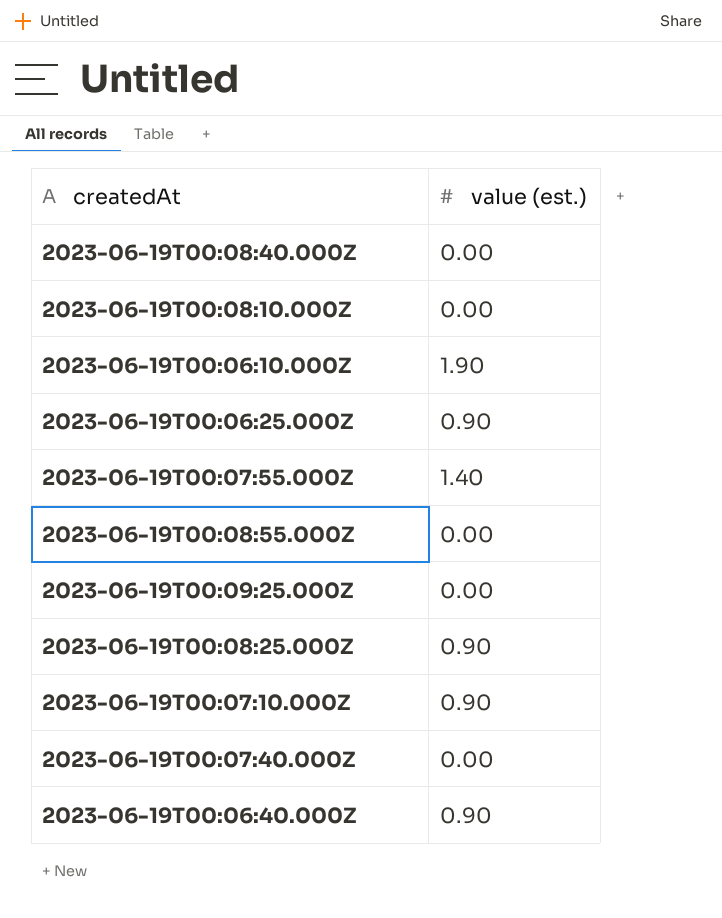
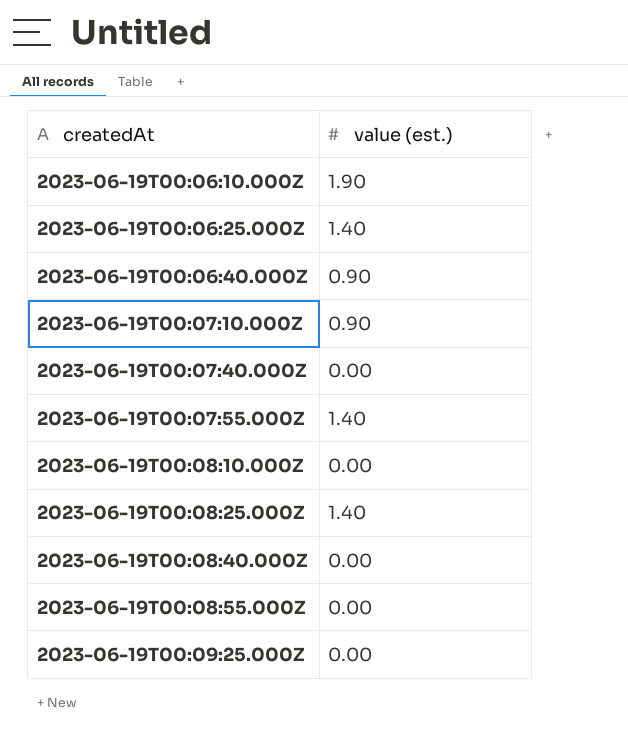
row order: none -> createdAt ascending
2023-06-19T00:06:25.000Z | value (est.): 0.90 -> 1.40
2023-06-19T00:08:25.000Z | value (est.): 0.90 -> 1.40

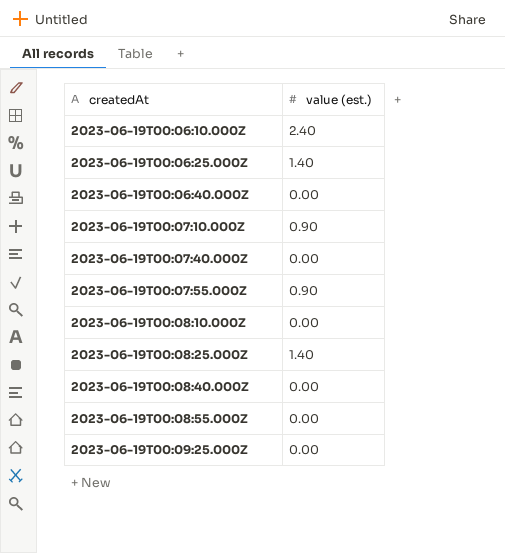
2023-06-19T00:06:10.000Z | value (est.): 1.90 -> 2.40
2023-06-19T00:06:40.000Z | value (est.): 0.90 -> 0.00
2023-06-19T00:07:55.000Z | value (est.): 1.40 -> 0.90

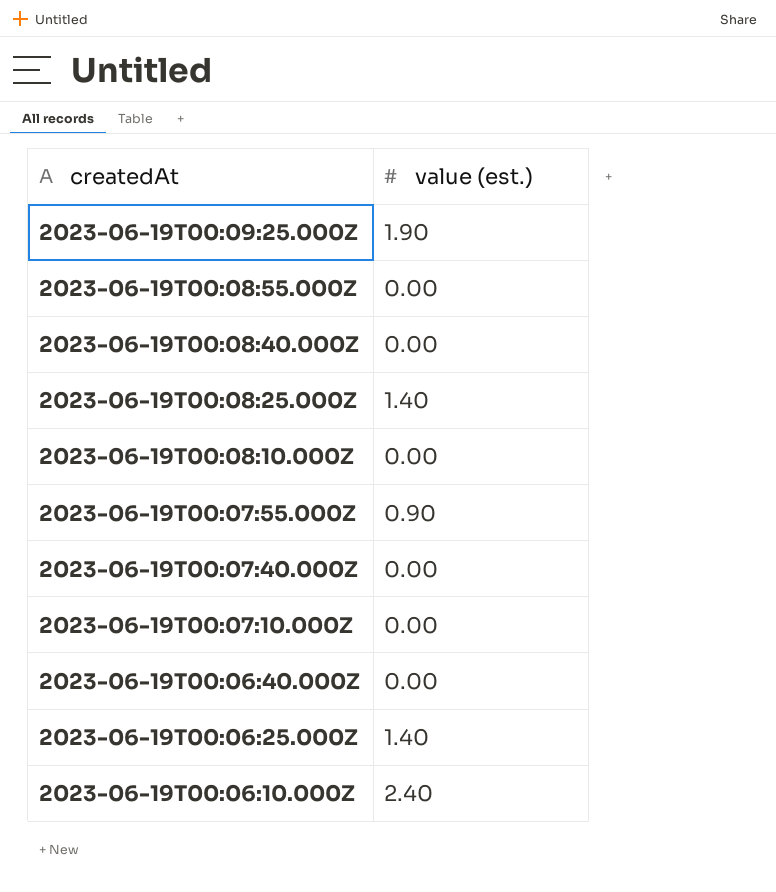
row order: createdAt ascending -> createdAt descending
2023-06-19T00:09:25.000Z | value (est.): 0.00 -> 1.90
2023-06-19T00:07:10.000Z | value (est.): 0.90 -> 0.00

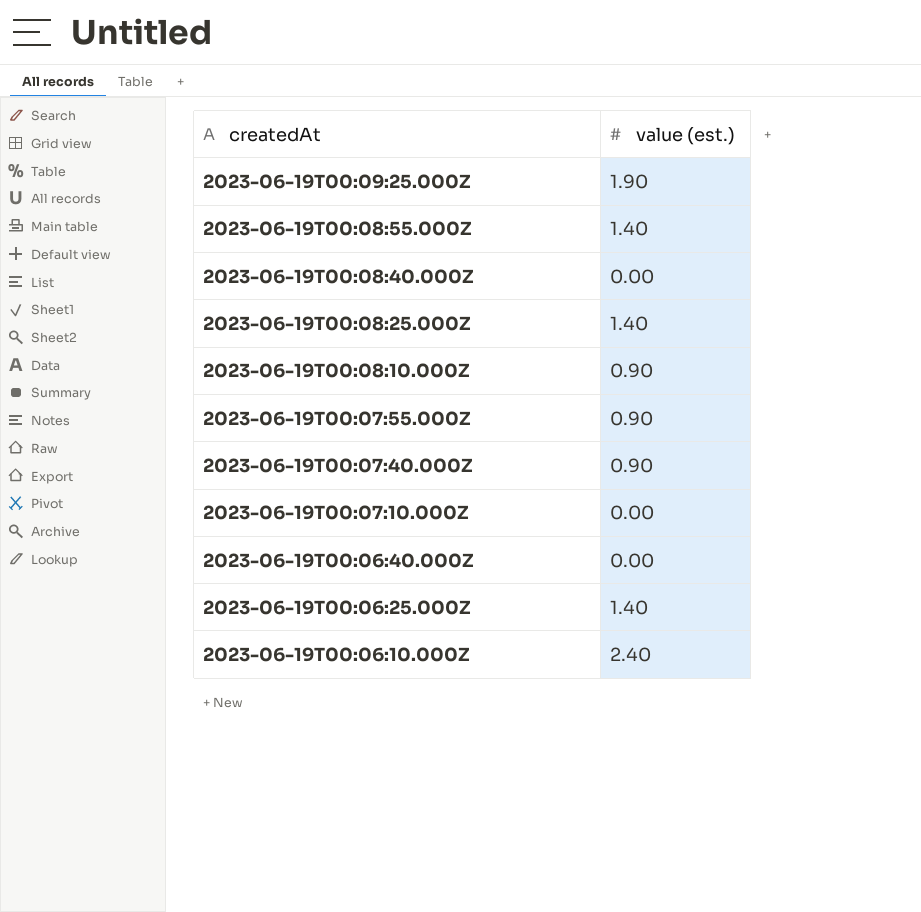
2023-06-19T00:08:55.000Z | value (est.): 0.00 -> 1.40
2023-06-19T00:08:10.000Z | value (est.): 0.00 -> 0.90
2023-06-19T00:07:40.000Z | value (est.): 0.00 -> 0.90

